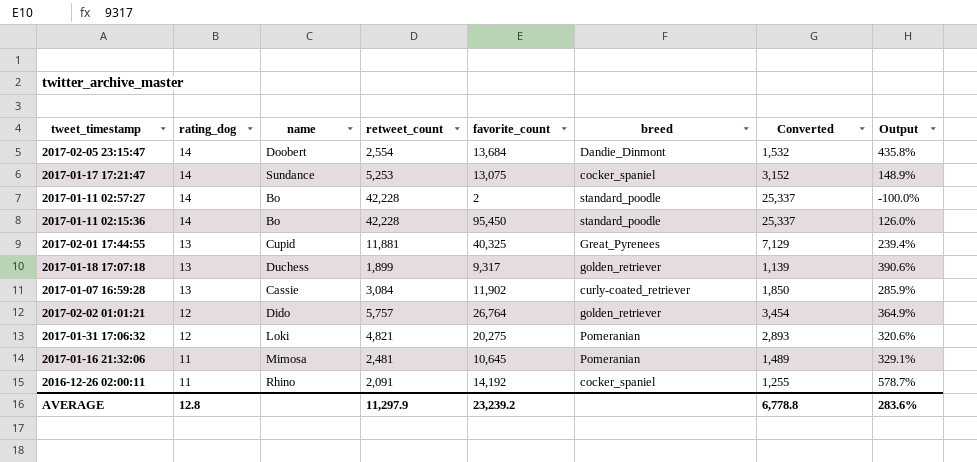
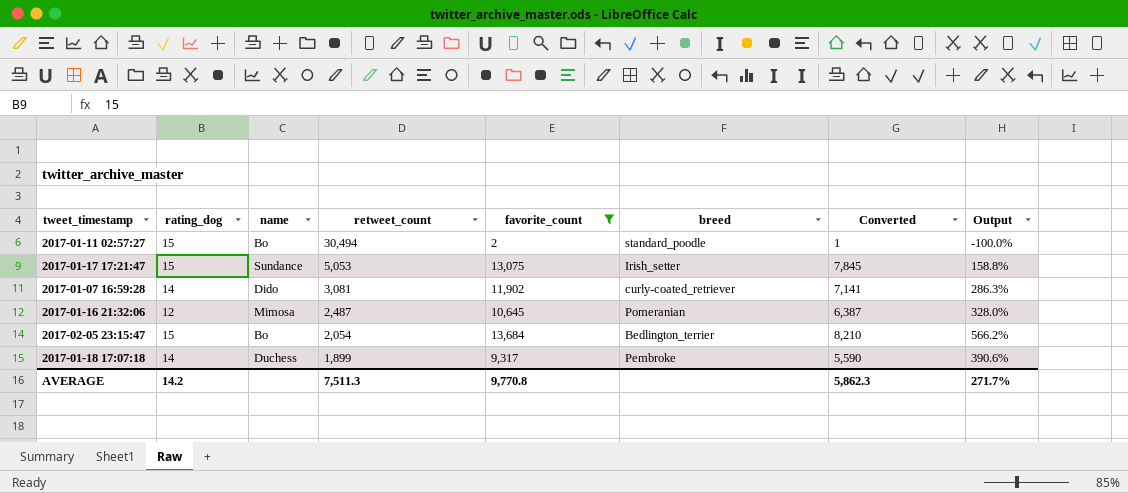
filter: none -> favorite_count <= 13,684
row order: rating_dog descending -> retweet_count descending
column Converted | formula: [retweet_count] * 0.6 -> [favorite_count] * 0.6
2017-01-11 02:57:27 | rating_dog: 14 -> 15
2017-01-11 02:57:27 | retweet_count: 42,228 -> 30,494
2017-01-17 17:21:47 | rating_dog: 14 -> 15
2017-01-17 17:21:47 | retweet_count: 5,253 -> 5,053
2017-01-17 17:21:47 | breed: cocker_spaniel -> Irish_setter
2017-01-17 17:21:47 | Output: 148.9% -> 158.8%
2017-01-07 16:59:28 | rating_dog: 13 -> 14
2017-01-07 16:59:28 | name: Cassie -> Dido
2017-01-07 16:59:28 | retweet_count: 3,084 -> 3,081
2017-01-07 16:59:28 | Output: 285.9% -> 286.3%
2017-01-16 21:32:06 | rating_dog: 11 -> 12
2017-01-16 21:32:06 | retweet_count: 2,481 -> 2,487
2017-01-16 21:32:06 | Output: 329.1% -> 328.0%
2017-02-05 23:15:47 | rating_dog: 14 -> 15
2017-02-05 23:15:47 | name: Doobert -> Bo
2017-02-05 23:15:47 | retweet_count: 2,554 -> 2,054
2017-02-05 23:15:47 | breed: Dandie_Dinmont -> Bedlington_terrier
2017-02-05 23:15:47 | Output: 435.8% -> 566.2%
2017-01-18 17:07:18 | rating_dog: 13 -> 14
2017-01-18 17:07:18 | breed: golden_retriever -> Pembroke
AVERAGE | rating_dog: 12.8 -> 14.2
AVERAGE | retweet_count: 11,297.9 -> 7,511.3
AVERAGE | favorite_count: 23,239.2 -> 9,770.8
AVERAGE | Converted: 6,778.8 -> 5,862.3
AVERAGE | Output: 283.6% -> 271.7%

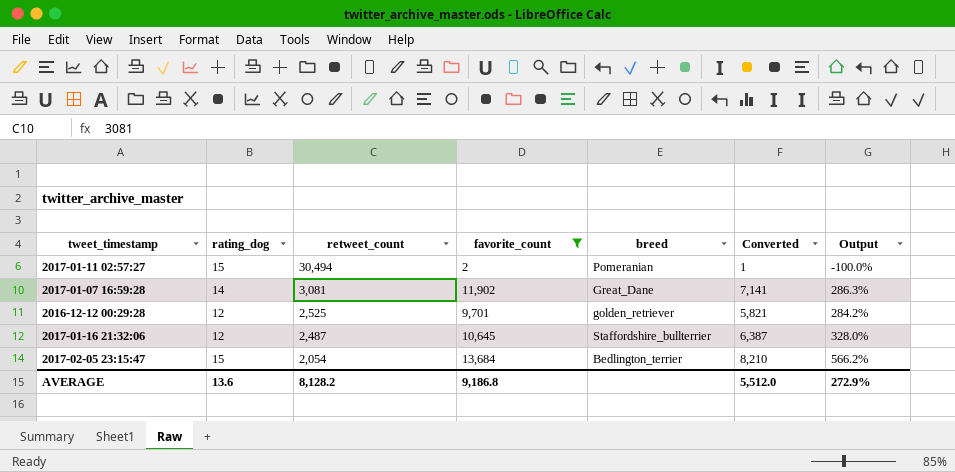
column name | position: 3 -> none
row 2017-01-17 17:21:47: 15 | Sundance | 5,053 | 13,075 | Irish_setter | 7,845 | 158.8% -> none
row 2017-01-18 17:07:18: 14 | Duchess | 1,899 | 9,317 | Pembroke | 5,590 | 390.6% -> none
2017-01-11 02:57:27 | breed: standard_poodle -> Pomeranian
2017-01-07 16:59:28 | breed: curly-coated_retriever -> Great_Dane
row 2016-12-12 00:29:28: none -> 12 | 2,525 | 9,701 | golden_retriever | 5,821 | 284.2%
2017-01-16 21:32:06 | breed: Pomeranian -> Staffordshire_bullterrier
AVERAGE | rating_dog: 14.2 -> 13.6
AVERAGE | retweet_count: 7,511.3 -> 8,128.2
AVERAGE | favorite_count: 9,770.8 -> 9,186.8
AVERAGE | Converted: 5,862.3 -> 5,512.0
AVERAGE | Output: 271.7% -> 272.9%

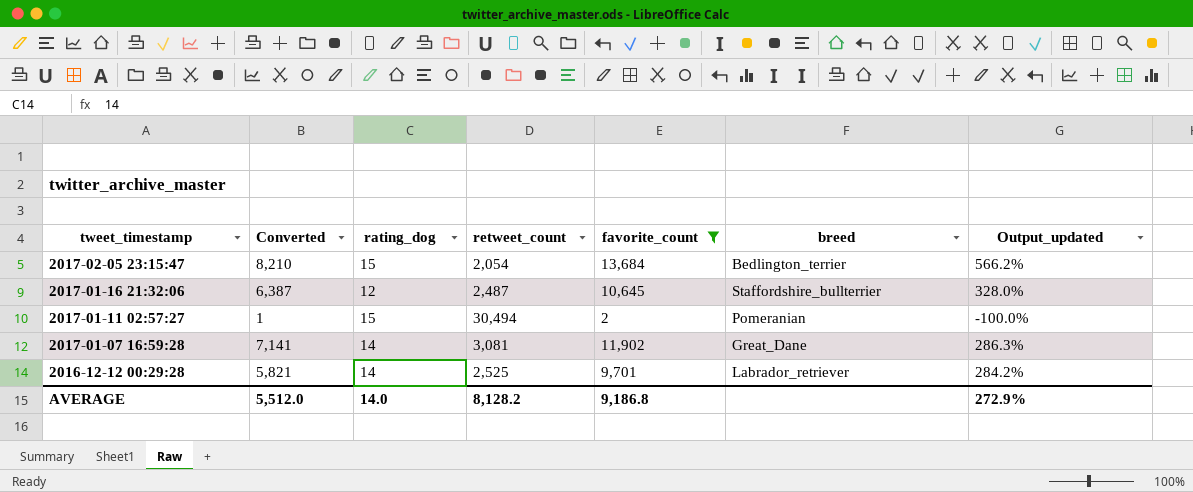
row order: retweet_count descending -> tweet_timestamp descending
column Converted | position: 6 -> 2
column name: Output -> Output_updated
2016-12-12 00:29:28 | rating_dog: 12 -> 14
2016-12-12 00:29:28 | breed: golden_retriever -> Labrador_retriever
AVERAGE | rating_dog: 13.6 -> 14.0

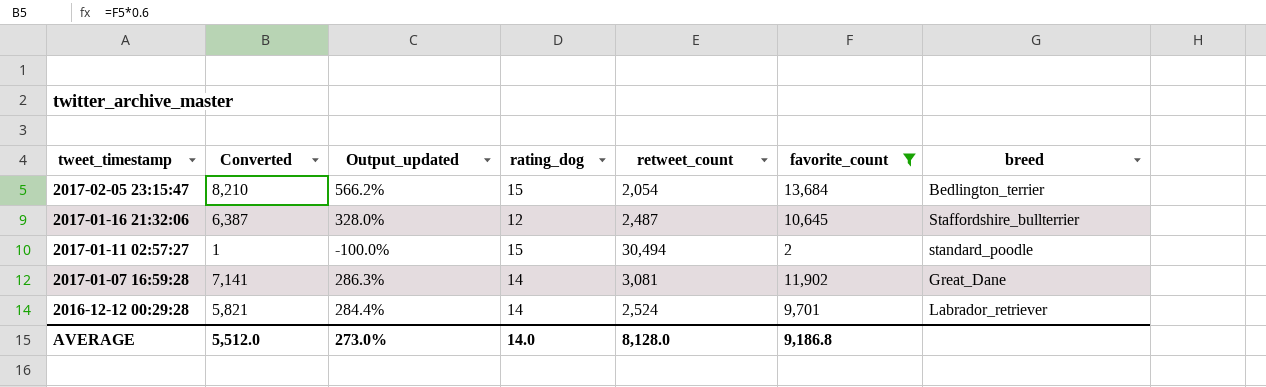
column Output_updated | position: 7 -> 3
2017-01-11 02:57:27 | breed: Pomeranian -> standard_poodle
2016-12-12 00:29:28 | Output_updated: 284.2% -> 284.4%
2016-12-12 00:29:28 | retweet_count: 2,525 -> 2,524
AVERAGE | Output_updated: 272.9% -> 273.0%
AVERAGE | retweet_count: 8,128.2 -> 8,128.0

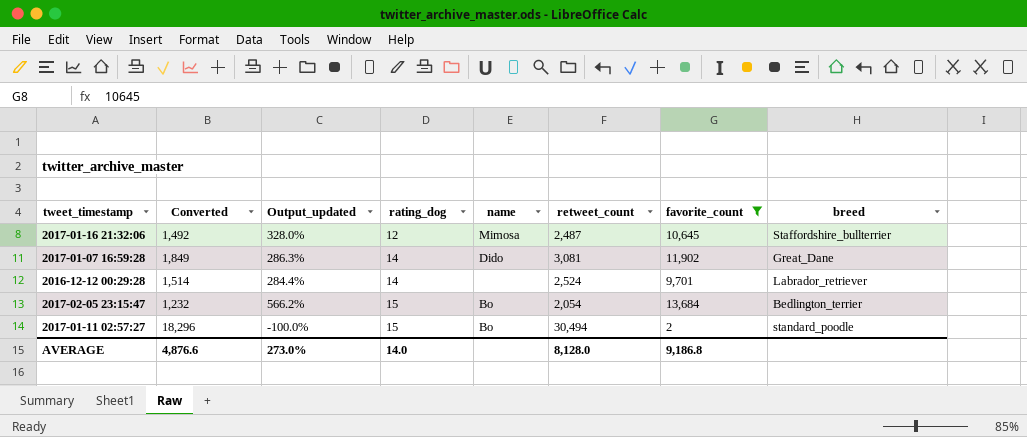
row order: tweet_timestamp descending -> rating_dog ascending
column Converted | formula: [favorite_count] * 0.6 -> [retweet_count] * 0.6
column name | position: none -> 5
AVERAGE | Converted: 5,512.0 -> 4,876.6

